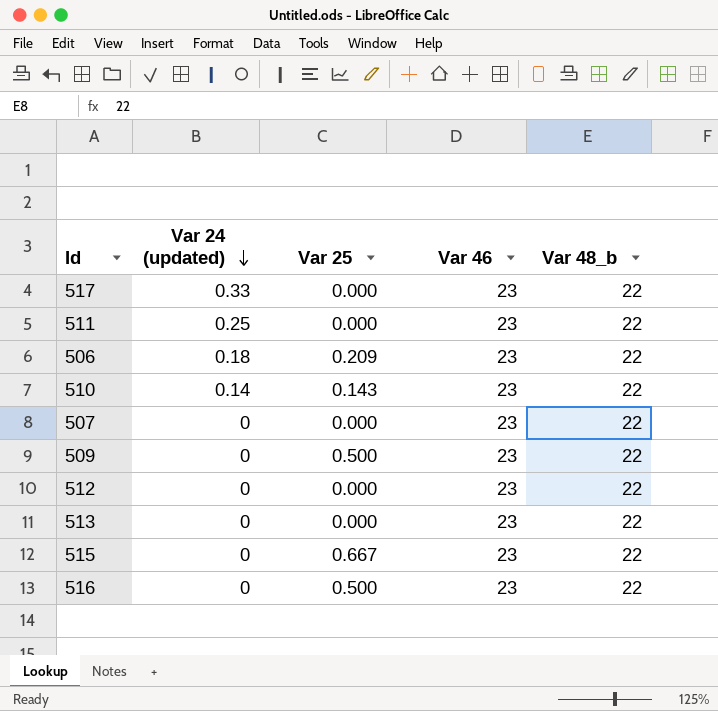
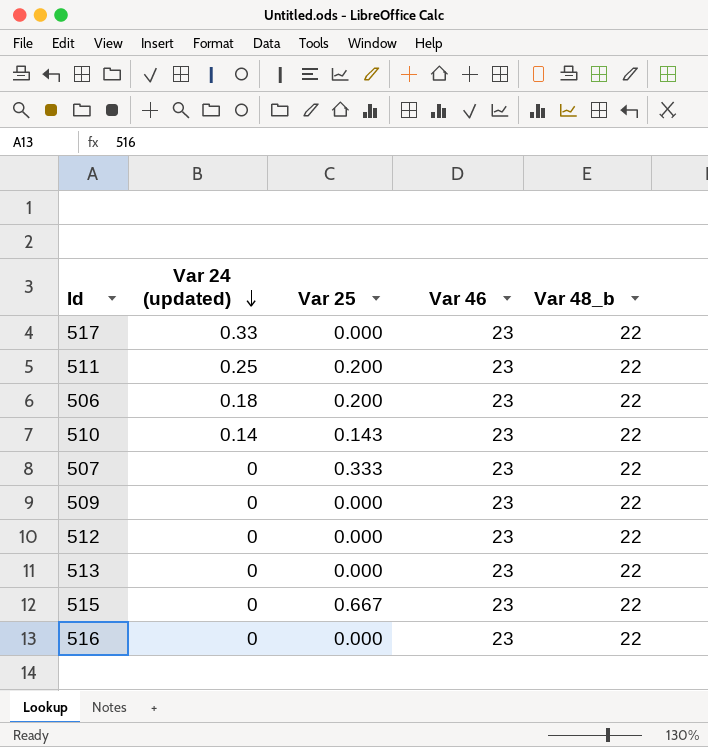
511 | Var 25: 0.000 -> 0.200
506 | Var 25: 0.209 -> 0.200
507 | Var 25: 0.000 -> 0.333
509 | Var 25: 0.500 -> 0.000
516 | Var 25: 0.500 -> 0.000

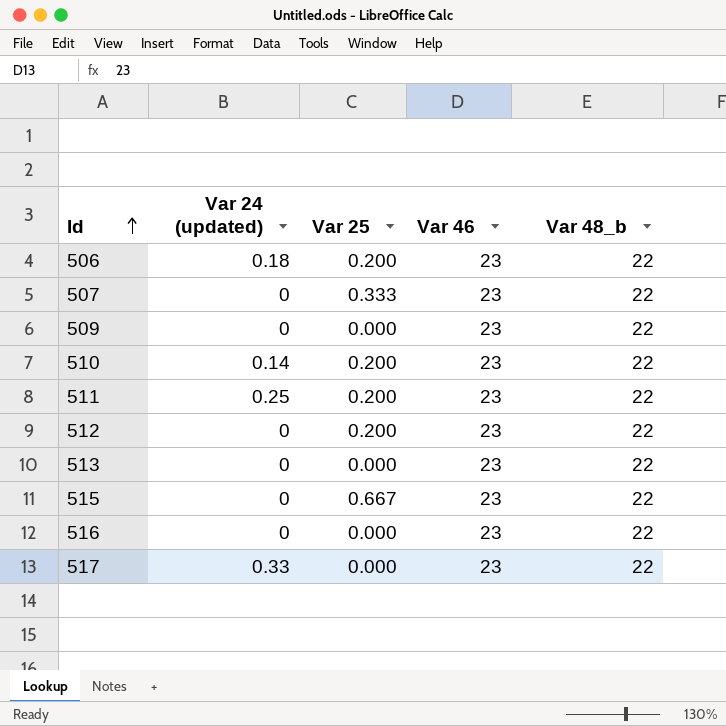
row order: Var 24 (updated) descending -> Id ascending
510 | Var 25: 0.143 -> 0.200
512 | Var 25: 0.000 -> 0.200

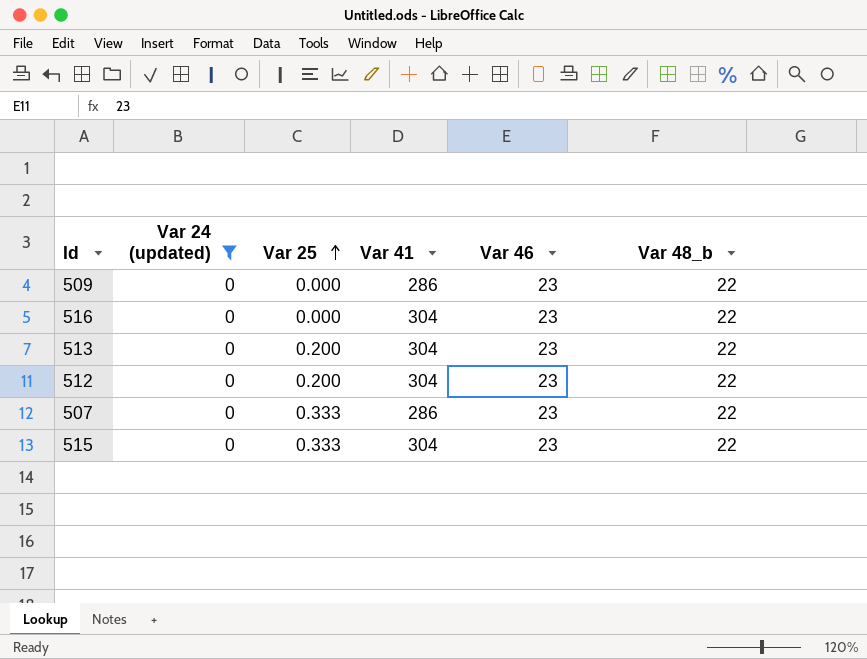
filter: none -> Var 24 (updated) = 0
row order: Id ascending -> Var 25 ascending
column Var 41 | position: none -> 4
513 | Var 25: 0.000 -> 0.200
515 | Var 25: 0.667 -> 0.333

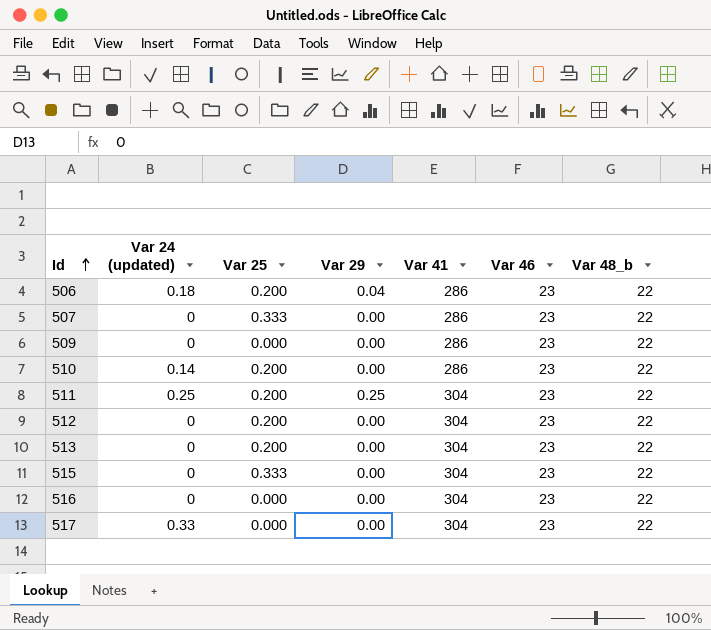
filter: Var 24 (updated) = 0 -> none
row order: Var 25 ascending -> Id ascending
column Var 29 | position: none -> 4

